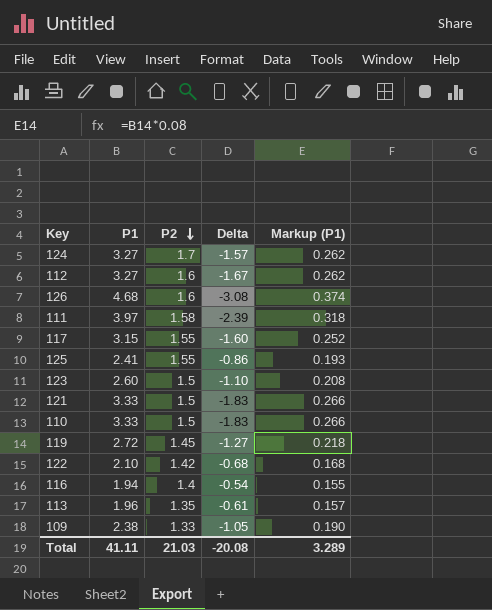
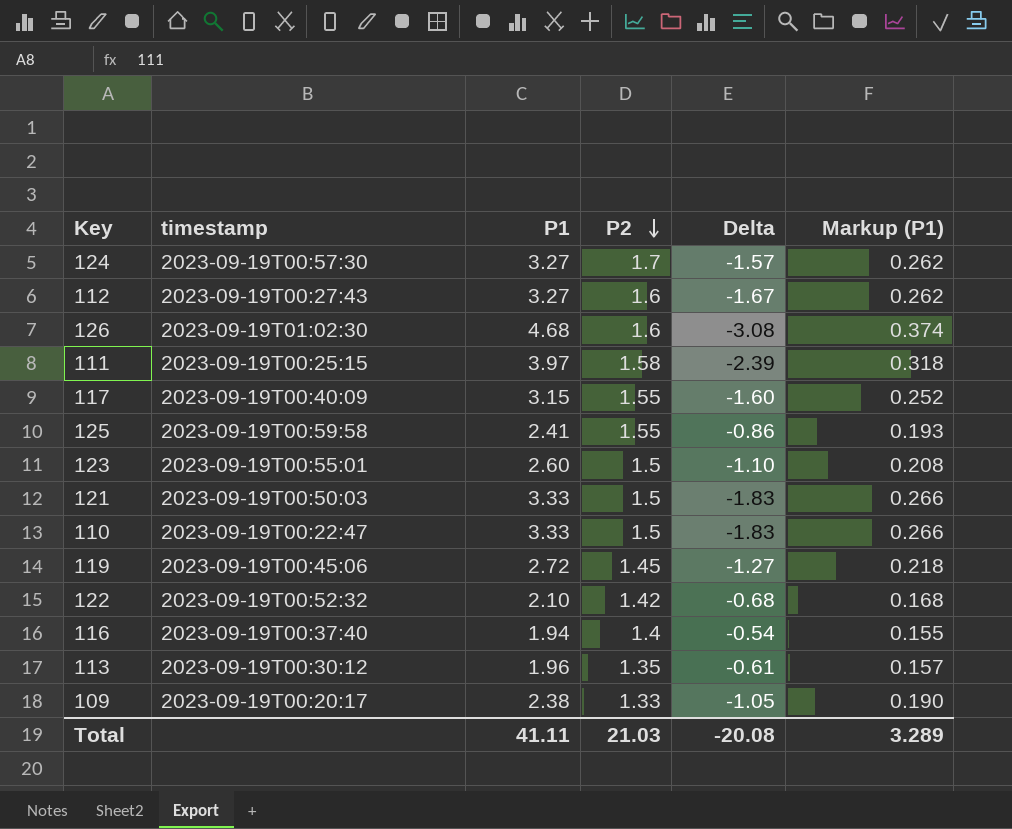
column timestamp | position: none -> 2

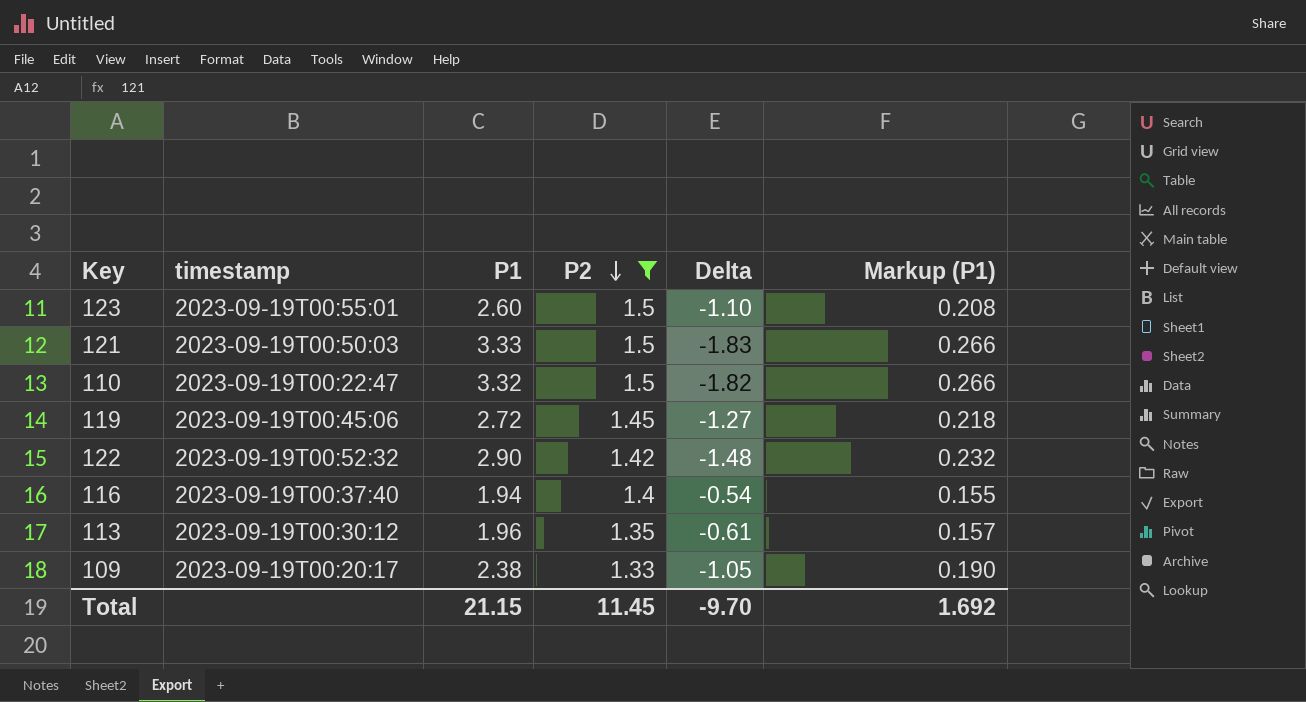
filter: none -> P2 <= 1.5
110 | P1: 3.33 -> 3.32
110 | Delta: -1.83 -> -1.82
122 | P1: 2.10 -> 2.90
122 | Delta: -0.68 -> -1.48
122 | Markup (P1): 0.168 -> 0.232
Total | P1: 41.11 -> 21.15
Total | P2: 21.03 -> 11.45
Total | Delta: -20.08 -> -9.70
Total | Markup (P1): 3.289 -> 1.692

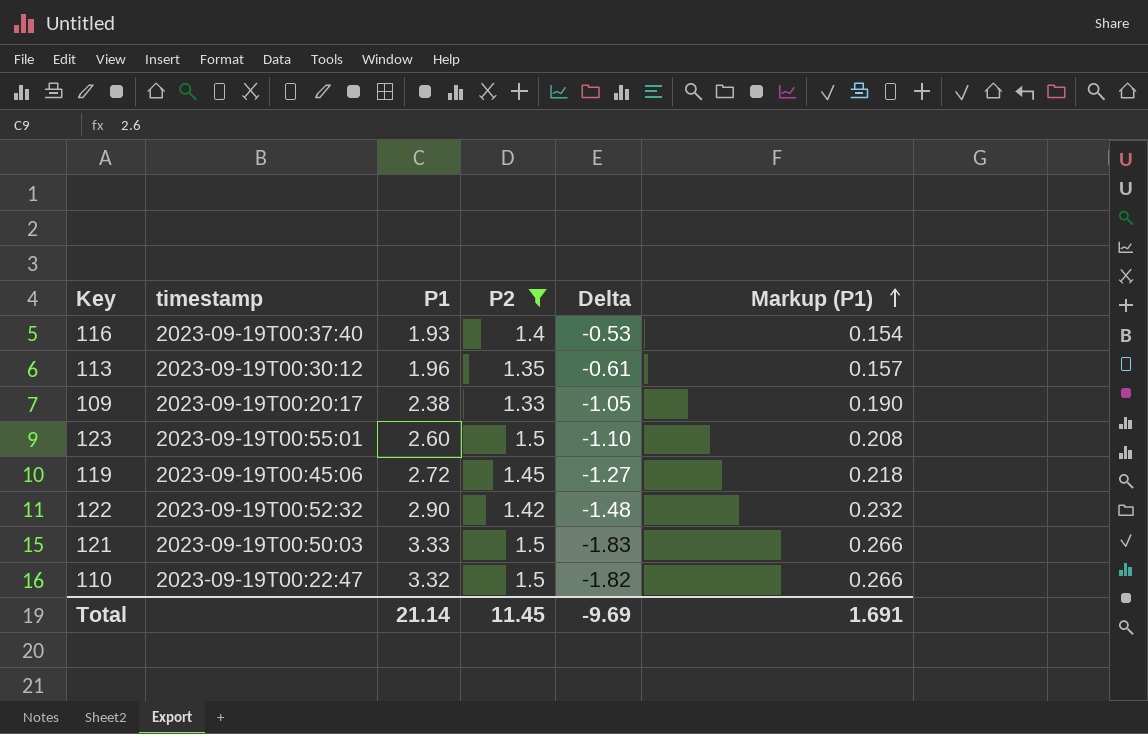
row order: P2 descending -> Markup (P1) ascending
116 | P1: 1.94 -> 1.93
116 | Delta: -0.54 -> -0.53
116 | Markup (P1): 0.155 -> 0.154
Total | P1: 21.15 -> 21.14
Total | Delta: -9.70 -> -9.69
Total | Markup (P1): 1.692 -> 1.691

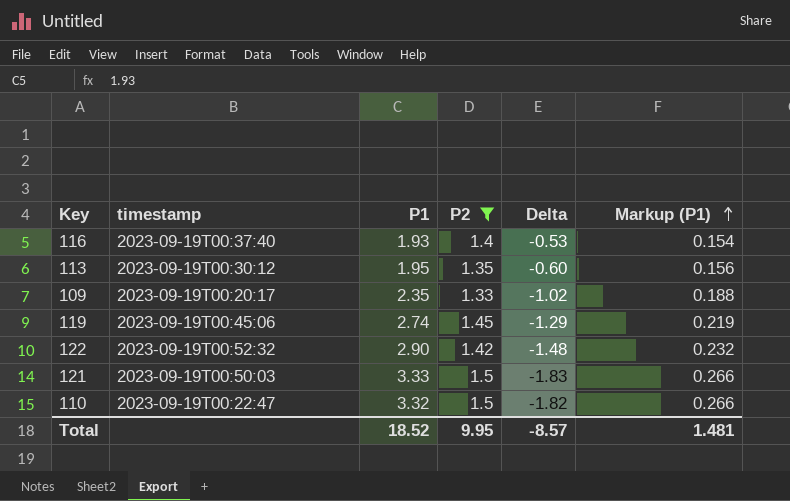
row 123: 2023-09-19T00:55:01 | 2.60 | 1.5 | -1.10 | 0.208 -> none
113 | P1: 1.96 -> 1.95
113 | Delta: -0.61 -> -0.60
113 | Markup (P1): 0.157 -> 0.156
109 | P1: 2.38 -> 2.35
109 | Delta: -1.05 -> -1.02
109 | Markup (P1): 0.190 -> 0.188
119 | P1: 2.72 -> 2.74
119 | Delta: -1.27 -> -1.29
119 | Markup (P1): 0.218 -> 0.219
Total | P1: 21.14 -> 18.52
Total | P2: 11.45 -> 9.95
Total | Delta: -9.69 -> -8.57
Total | Markup (P1): 1.691 -> 1.481

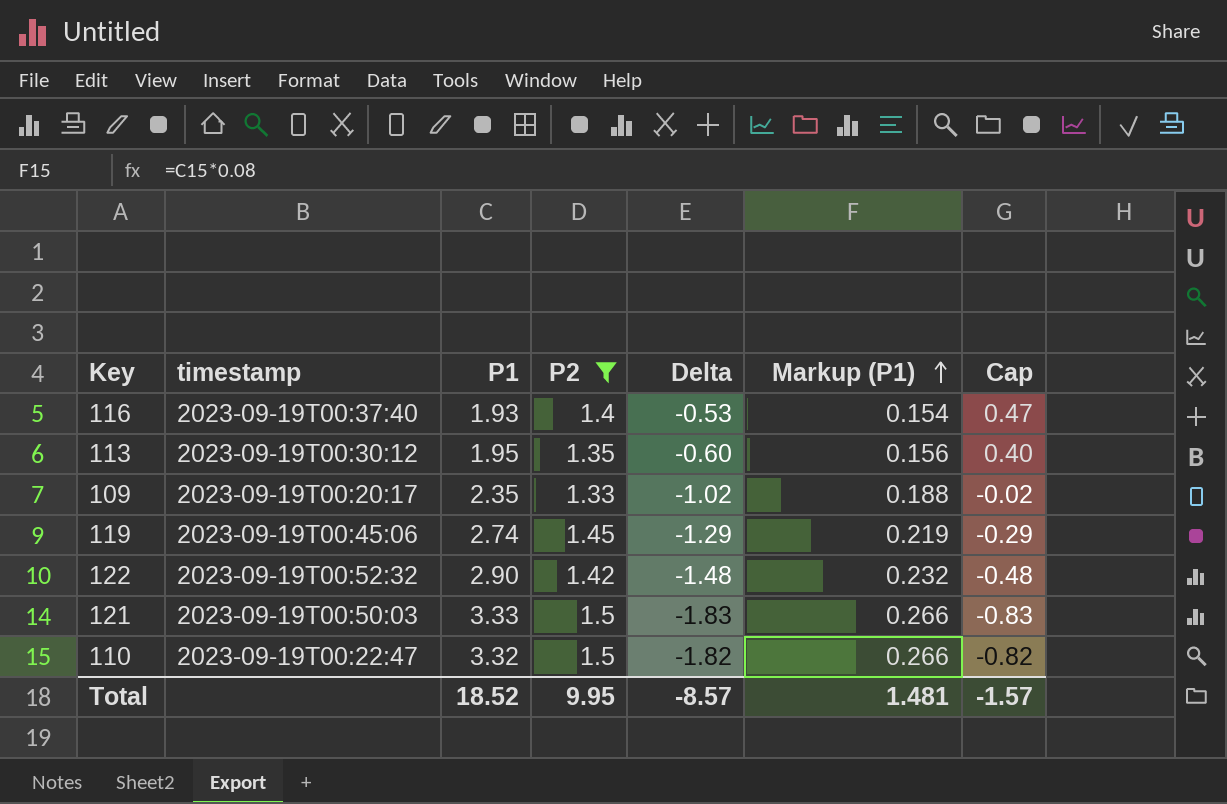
column Cap | formula: none -> [Delta] + 1

